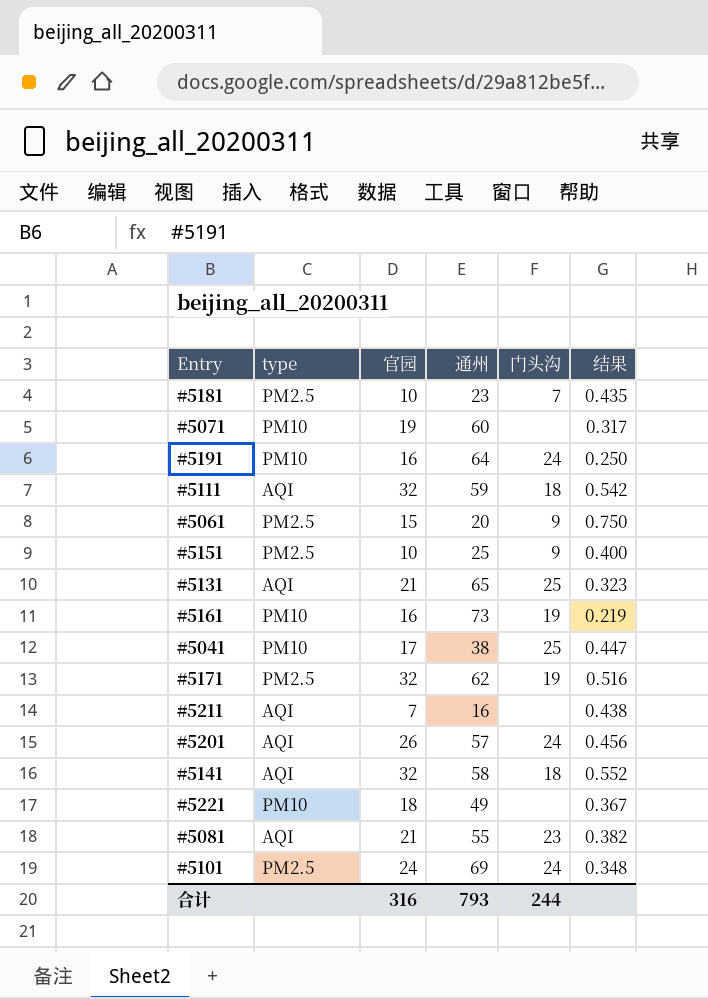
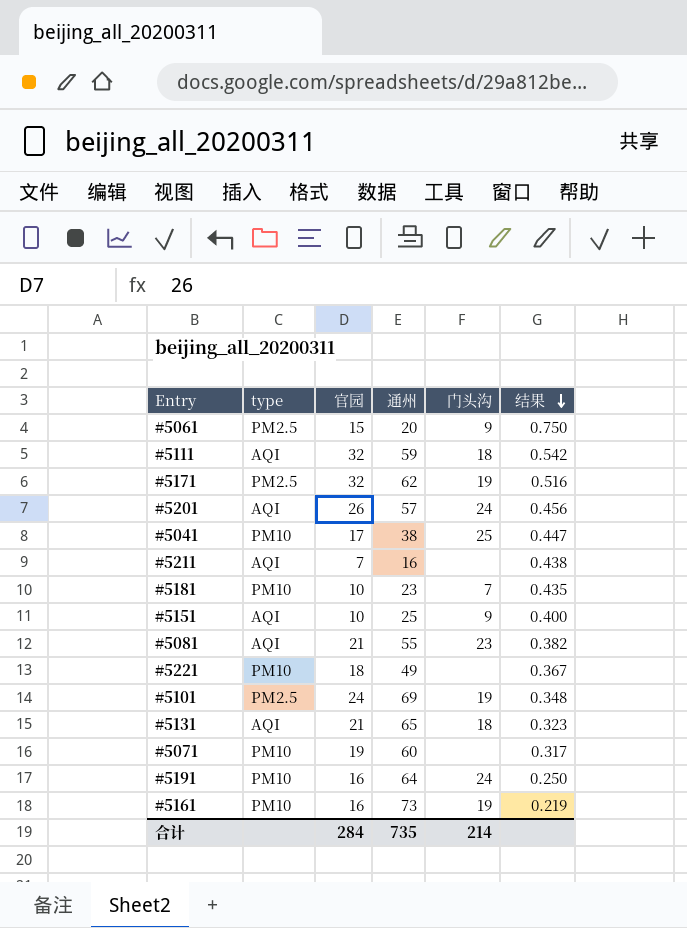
row order: none -> 结果 descending
row #5141: AQI | 32 | 58 | 18 | 0.552 -> none
#5181 | type: PM2.5 -> PM10
#5151 | type: PM2.5 -> AQI
#5101 | 门头沟: 24 -> 19
#5131 | 门头沟: 25 -> 18
合计 | 官园: 316 -> 284
合计 | 通州: 793 -> 735
合计 | 门头沟: 244 -> 214

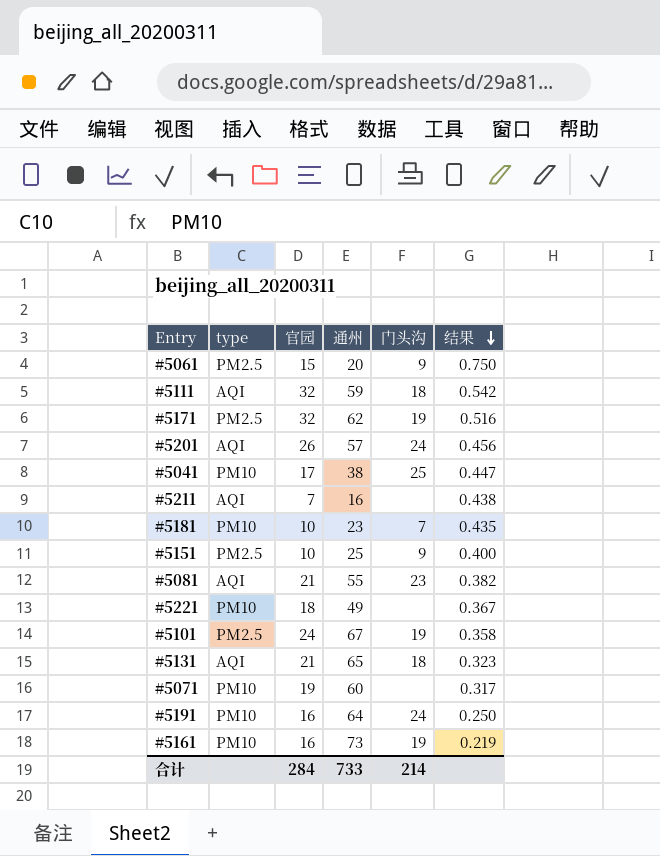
#5151 | type: AQI -> PM2.5
#5101 | 通州: 69 -> 67
#5101 | 结果: 0.348 -> 0.358
合计 | 通州: 735 -> 733

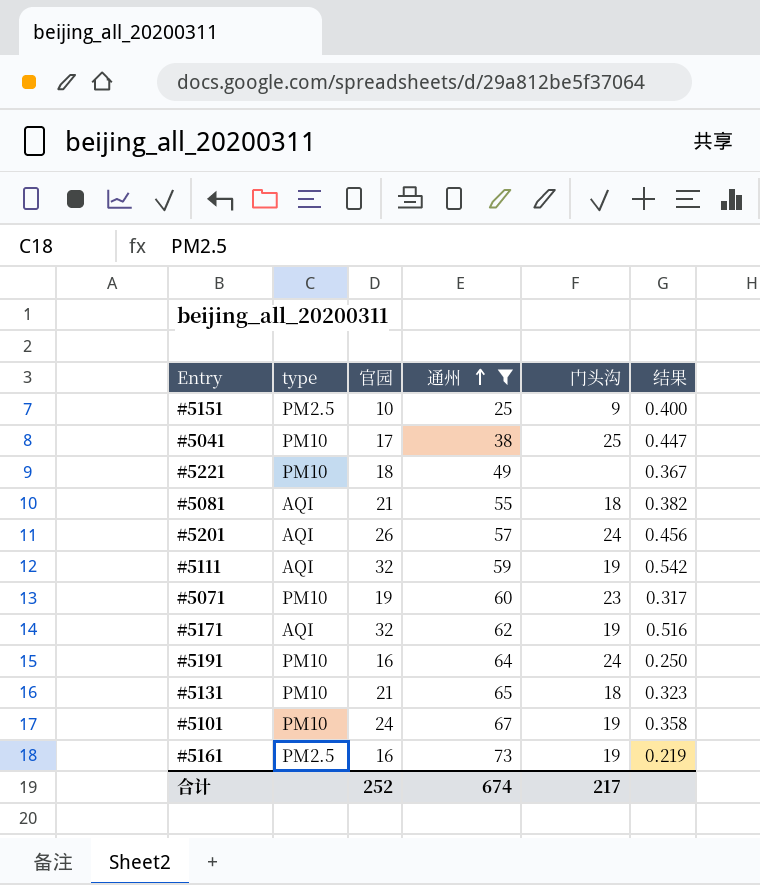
filter: none -> 通州 >= 25
row order: 结果 descending -> 通州 ascending
#5081 | 门头沟: 23 -> 18
#5111 | 门头沟: 18 -> 19
#5071 | 门头沟: none -> 23
#5171 | type: PM2.5 -> AQI
#5131 | type: AQI -> PM10
#5101 | type: PM2.5 -> PM10
#5161 | type: PM10 -> PM2.5
合计 | 官园: 284 -> 252
合计 | 通州: 733 -> 674
合计 | 门头沟: 214 -> 217

